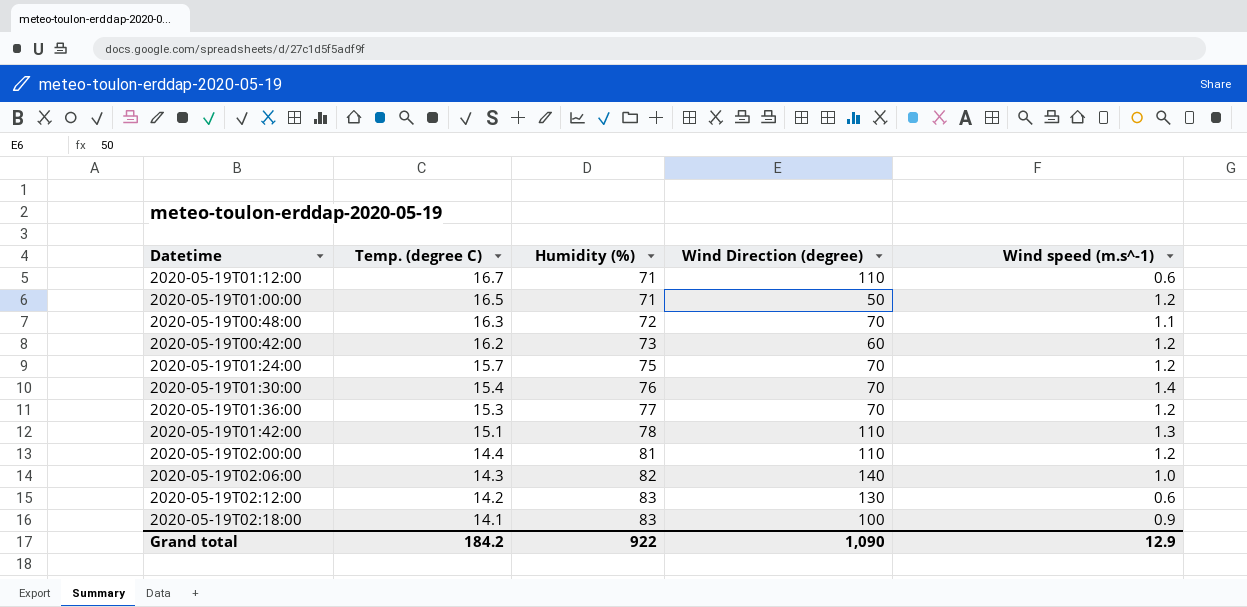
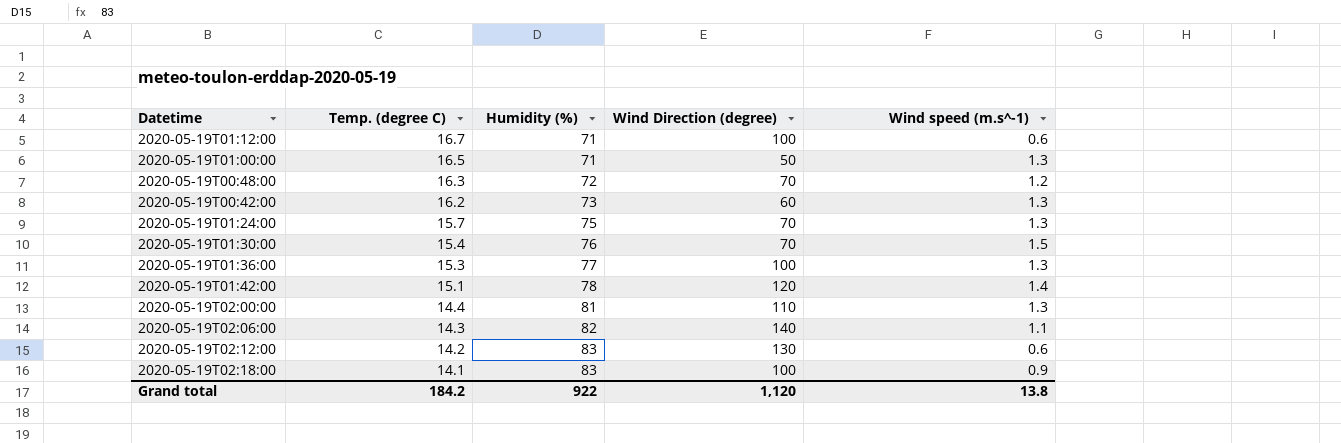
2020-05-19T01:12:00 | Wind Direction (degree): 110 -> 100
2020-05-19T01:00:00 | Wind speed (m.s^-1): 1.2 -> 1.3
2020-05-19T00:48:00 | Wind speed (m.s^-1): 1.1 -> 1.2
2020-05-19T00:42:00 | Wind speed (m.s^-1): 1.2 -> 1.3
2020-05-19T01:24:00 | Wind speed (m.s^-1): 1.2 -> 1.3
2020-05-19T01:30:00 | Wind speed (m.s^-1): 1.4 -> 1.5
2020-05-19T01:36:00 | Wind Direction (degree): 70 -> 100
2020-05-19T01:36:00 | Wind speed (m.s^-1): 1.2 -> 1.3
2020-05-19T01:42:00 | Wind Direction (degree): 110 -> 120
2020-05-19T01:42:00 | Wind speed (m.s^-1): 1.3 -> 1.4
2020-05-19T02:00:00 | Wind speed (m.s^-1): 1.2 -> 1.3
2020-05-19T02:06:00 | Wind speed (m.s^-1): 1.0 -> 1.1
Grand total | Wind Direction (degree): 1,090 -> 1,120
Grand total | Wind speed (m.s^-1): 12.9 -> 13.8

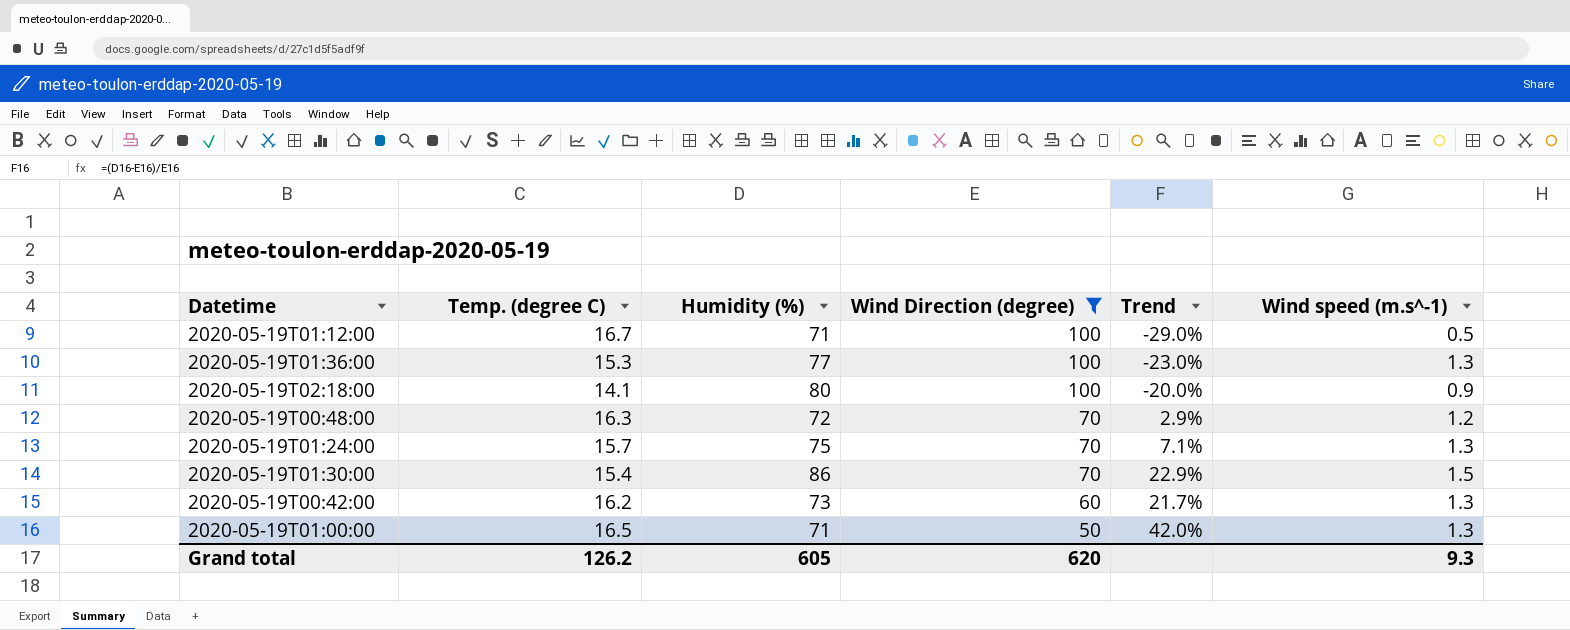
filter: none -> Wind Direction (degree) <= 100
row order: Temp. (degree C) descending -> Wind Direction (degree) descending
column Trend | formula: none -> ([Humidity (%)] - [Wind Direction (degree)]) / [Wind Direction (degree)]
2020-05-19T01:12:00 | Wind speed (m.s^-1): 0.6 -> 0.5
2020-05-19T02:18:00 | Humidity (%): 83 -> 80
2020-05-19T01:30:00 | Humidity (%): 76 -> 86
Grand total | Temp. (degree C): 184.2 -> 126.2
Grand total | Humidity (%): 922 -> 605
Grand total | Wind Direction (degree): 1,120 -> 620
Grand total | Wind speed (m.s^-1): 13.8 -> 9.3

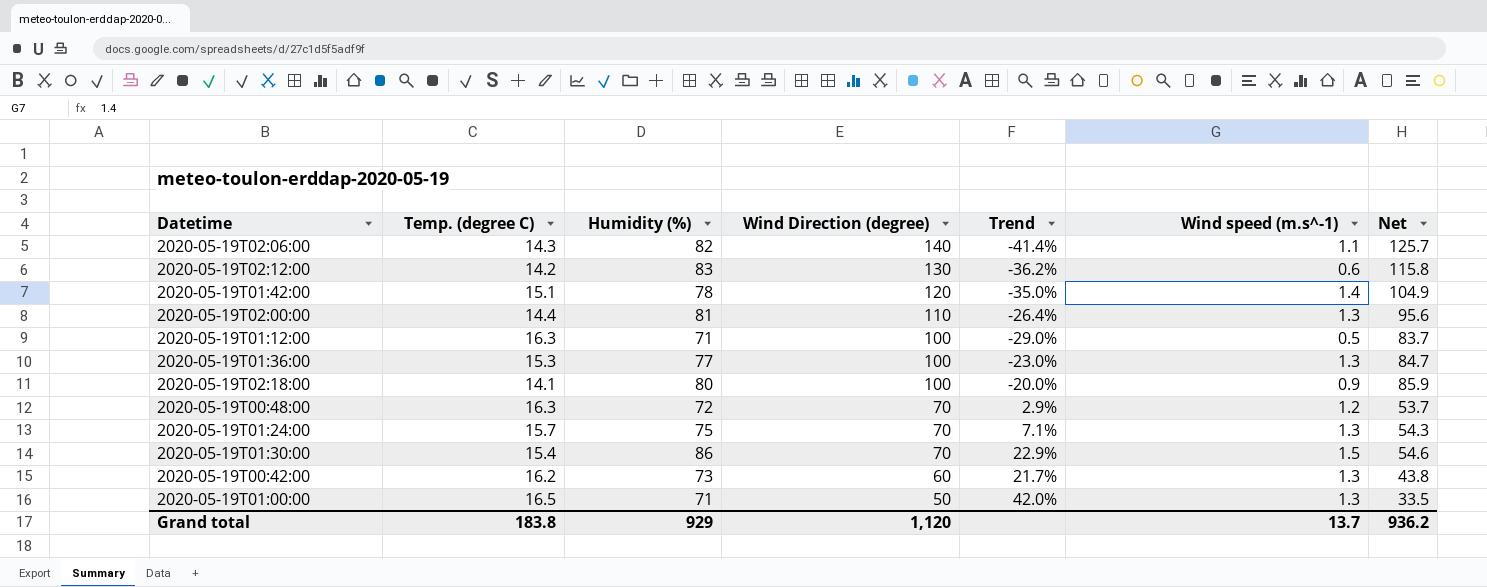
filter: Wind Direction (degree) <= 100 -> none
column Net | formula: none -> [Wind Direction (degree)] - [Temp. (degree C)]
2020-05-19T01:12:00 | Temp. (degree C): 16.7 -> 16.3
Grand total | Temp. (degree C): 126.2 -> 183.8
Grand total | Humidity (%): 605 -> 929
Grand total | Wind Direction (degree): 620 -> 1,120
Grand total | Wind speed (m.s^-1): 9.3 -> 13.7

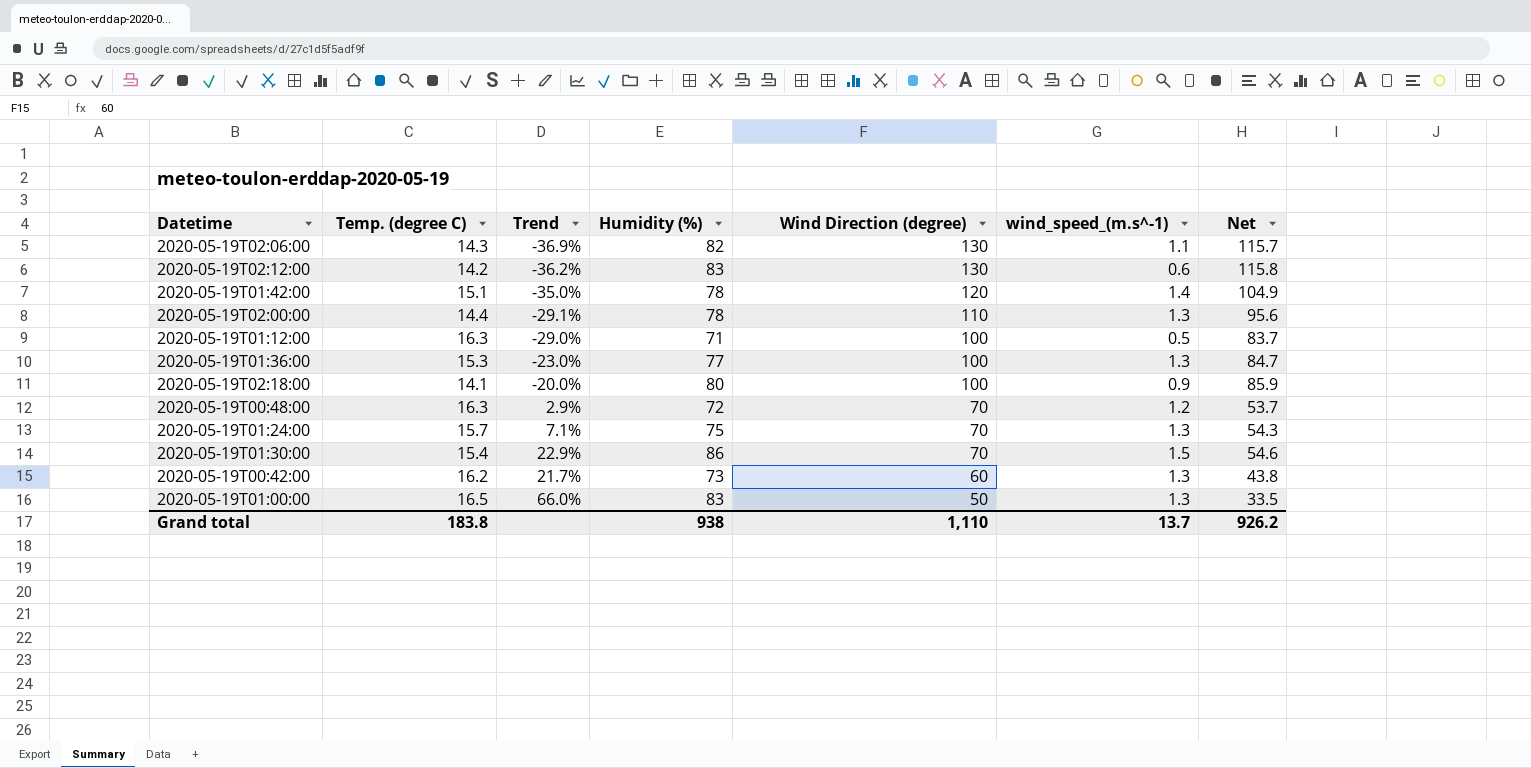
column Trend | position: 5 -> 3
column name: Wind speed (m.s^-1) -> wind_speed_(m.s^-1)
2020-05-19T02:06:00 | Trend: -41.4% -> -36.9%
2020-05-19T02:06:00 | Wind Direction (degree): 140 -> 130
2020-05-19T02:06:00 | Net: 125.7 -> 115.7
2020-05-19T02:00:00 | Trend: -26.4% -> -29.1%
2020-05-19T02:00:00 | Humidity (%): 81 -> 78
2020-05-19T01:00:00 | Trend: 42.0% -> 66.0%
2020-05-19T01:00:00 | Humidity (%): 71 -> 83
Grand total | Humidity (%): 929 -> 938
Grand total | Wind Direction (degree): 1,120 -> 1,110
Grand total | Net: 936.2 -> 926.2

